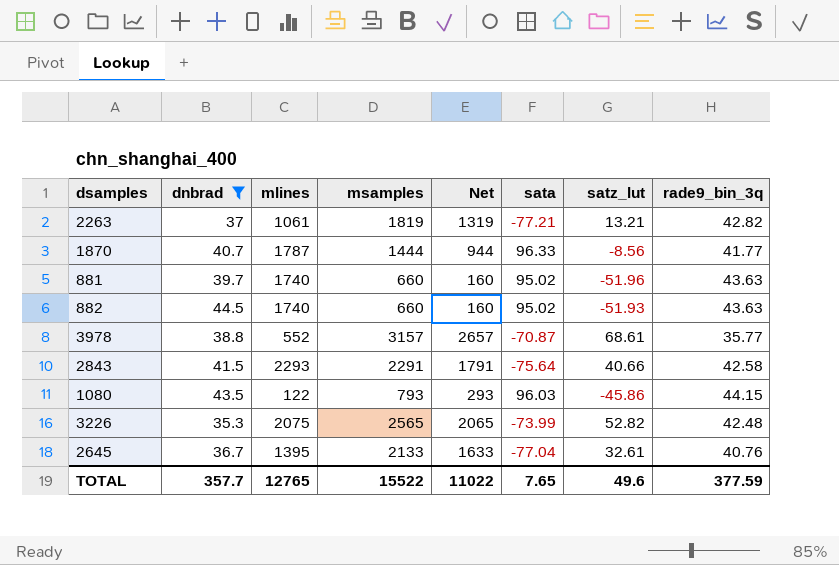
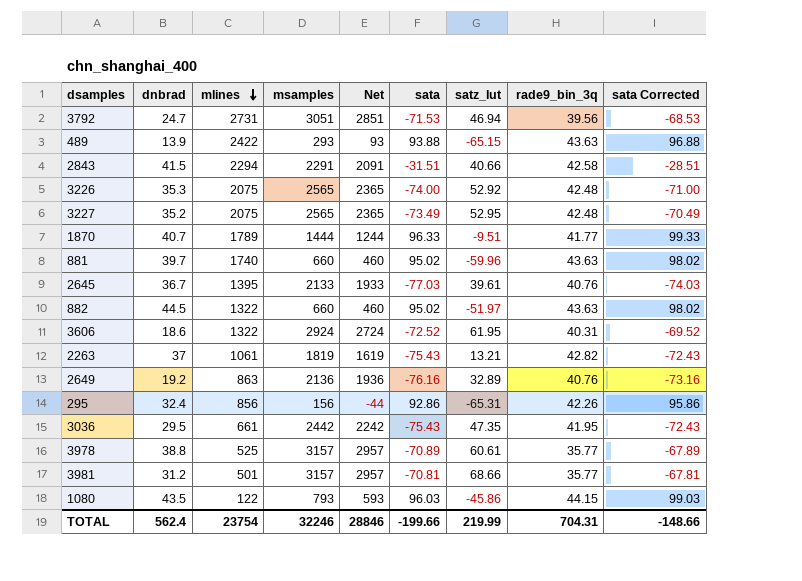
filter: dnbrad >= 35.3 -> none
row order: none -> mlines descending
column Net | formula: [msamples] - 500 -> [msamples] - 200
column sata Corrected | formula: none -> [sata] + 3
2843 | mlines: 2293 -> 2294
2843 | sata: -75.64 -> -31.51
3226 | sata: -73.99 -> -74.00
3226 | satz_lut: 52.82 -> 52.92
1870 | mlines: 1787 -> 1789
1870 | satz_lut: -8.56 -> -9.51
881 | satz_lut: -51.96 -> -59.96
2645 | sata: -77.04 -> -77.03
2645 | satz_lut: 32.61 -> 39.61
882 | mlines: 1740 -> 1322
882 | satz_lut: -51.93 -> -51.97
2263 | sata: -77.21 -> -75.43
3978 | mlines: 552 -> 525
3978 | sata: -70.87 -> -70.89
3978 | satz_lut: 68.61 -> 60.61
TOTAL | dnbrad: 357.7 -> 562.4
TOTAL | mlines: 12765 -> 23754
TOTAL | msamples: 15522 -> 32246
TOTAL | Net: 11022 -> 28846
TOTAL | sata: 7.65 -> -199.66
TOTAL | satz_lut: 49.6 -> 219.99
TOTAL | rade9_bin_3q: 377.59 -> 704.31

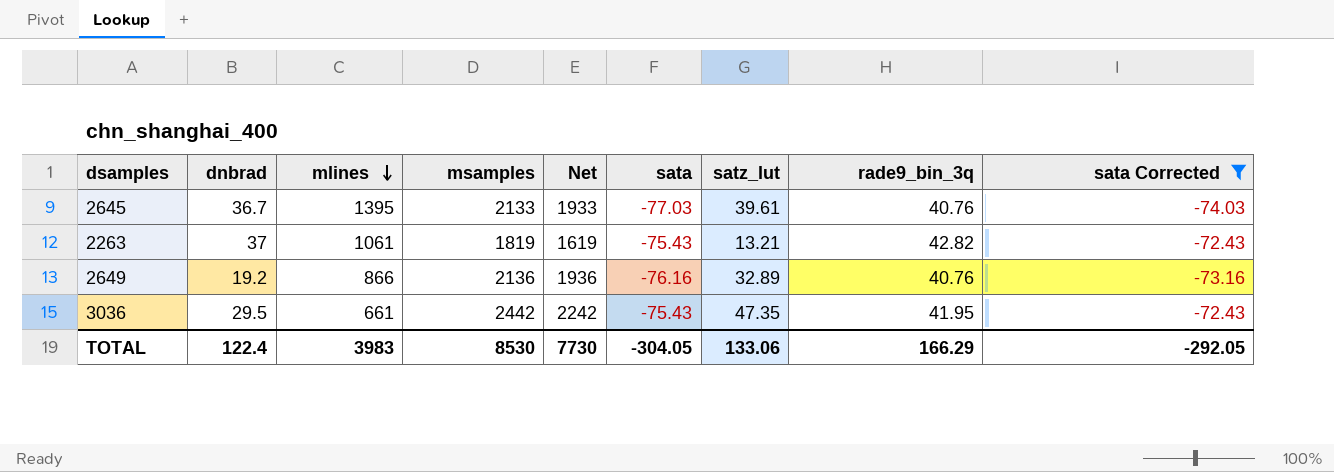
filter: none -> sata Corrected <= -72.43
2649 | mlines: 863 -> 866
TOTAL | dnbrad: 562.4 -> 122.4
TOTAL | mlines: 23754 -> 3983
TOTAL | msamples: 32246 -> 8530
TOTAL | Net: 28846 -> 7730
TOTAL | sata: -199.66 -> -304.05
TOTAL | satz_lut: 219.99 -> 133.06
TOTAL | rade9_bin_3q: 704.31 -> 166.29
TOTAL | sata Corrected: -148.66 -> -292.05

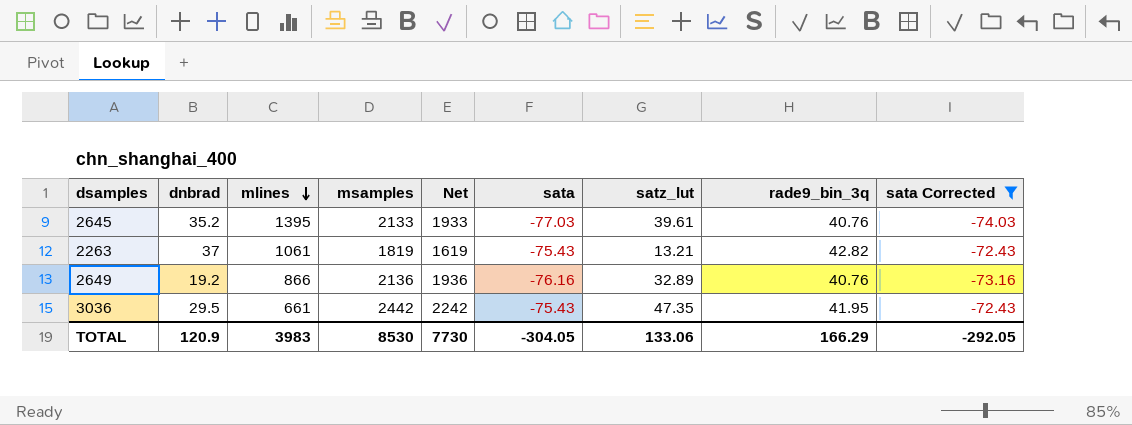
2645 | dnbrad: 36.7 -> 35.2
TOTAL | dnbrad: 122.4 -> 120.9

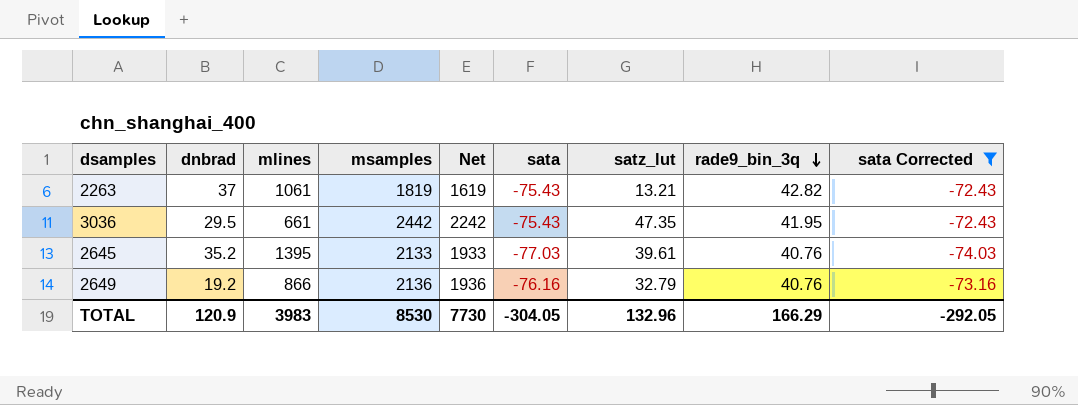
row order: mlines descending -> rade9_bin_3q descending
2649 | satz_lut: 32.89 -> 32.79
TOTAL | satz_lut: 133.06 -> 132.96

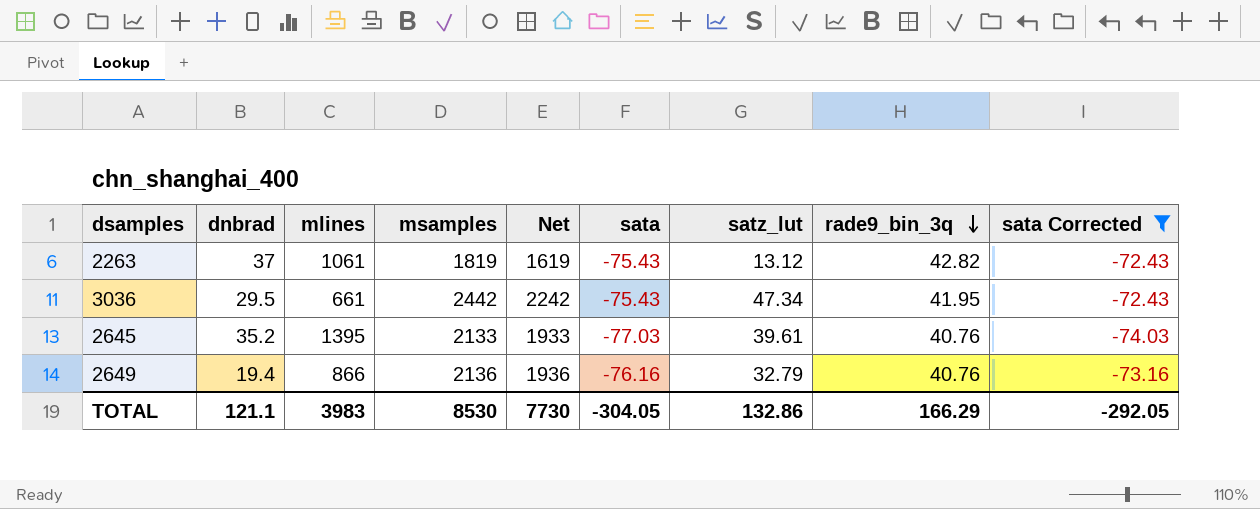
2263 | satz_lut: 13.21 -> 13.12
3036 | satz_lut: 47.35 -> 47.34
2649 | dnbrad: 19.2 -> 19.4
TOTAL | dnbrad: 120.9 -> 121.1
TOTAL | satz_lut: 132.96 -> 132.86

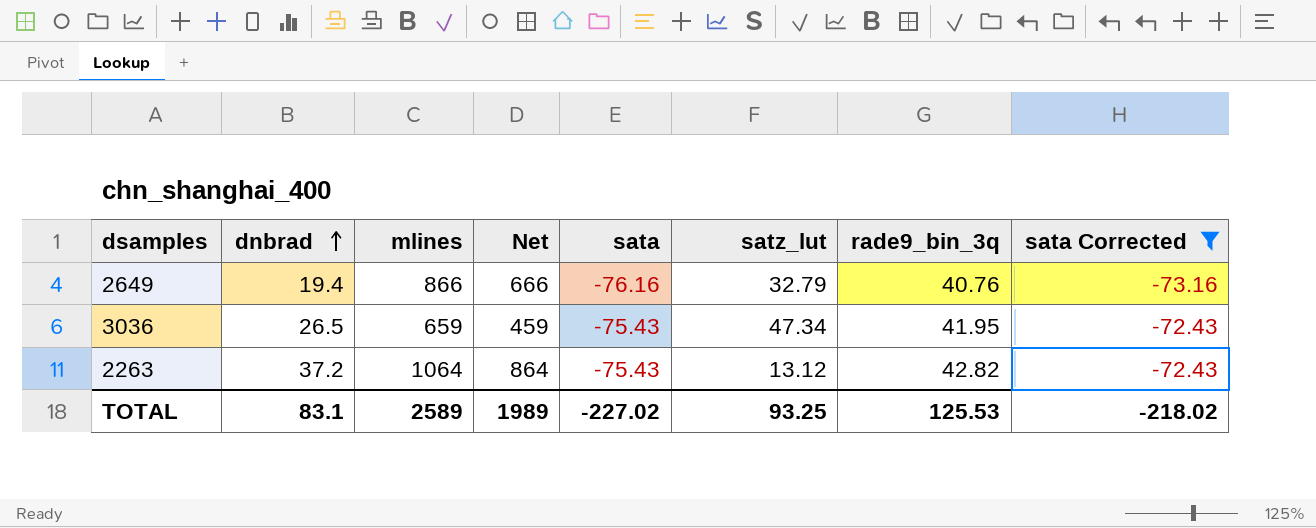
row order: rade9_bin_3q descending -> dnbrad ascending
column msamples | position: 4 -> none
column Net | formula: [msamples] - 200 -> [mlines] - 200
row 2645: 35.2 | 1395 | 2133 | 1933 | -77.03 | 39.61 | 40.76 | -74.03 -> none
3036 | dnbrad: 29.5 -> 26.5
3036 | mlines: 661 -> 659
2263 | dnbrad: 37 -> 37.2
2263 | mlines: 1061 -> 1064
TOTAL | dnbrad: 121.1 -> 83.1
TOTAL | mlines: 3983 -> 2589
TOTAL | Net: 7730 -> 1989
TOTAL | sata: -304.05 -> -227.02
TOTAL | satz_lut: 132.86 -> 93.25
TOTAL | rade9_bin_3q: 166.29 -> 125.53
TOTAL | sata Corrected: -292.05 -> -218.02

